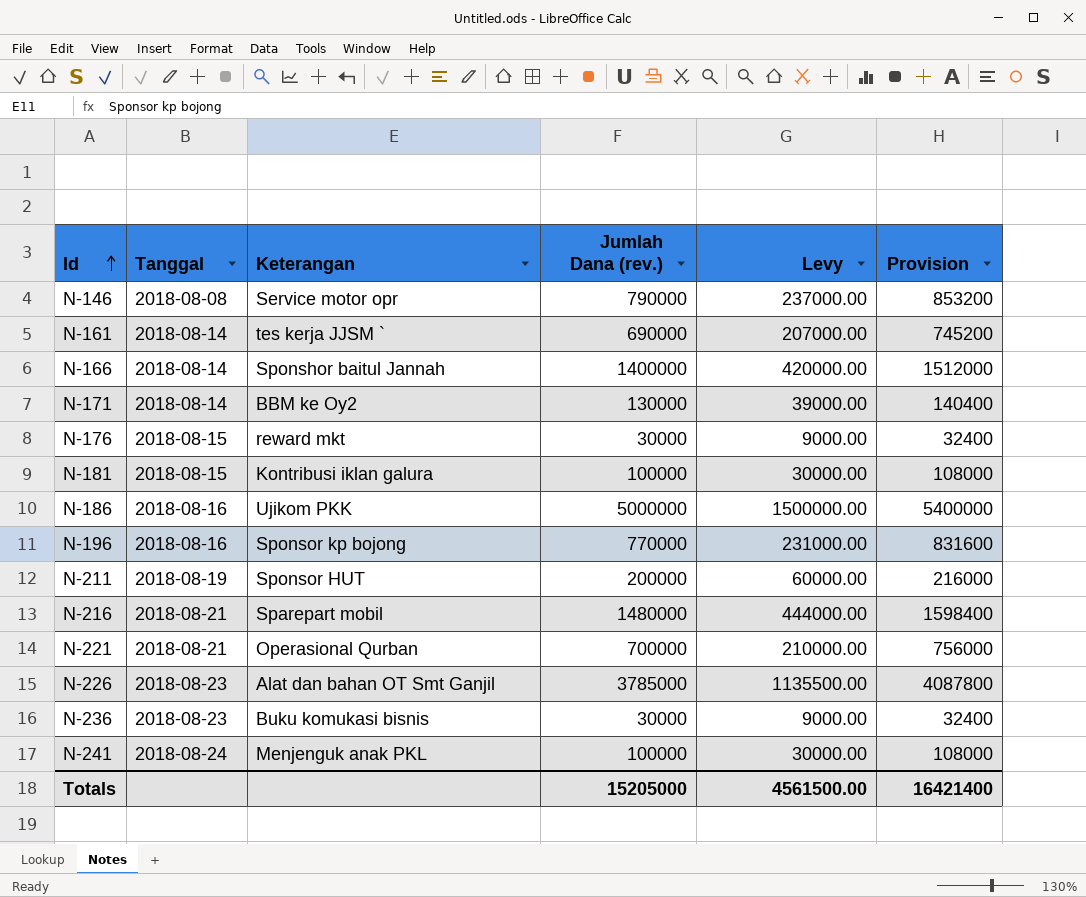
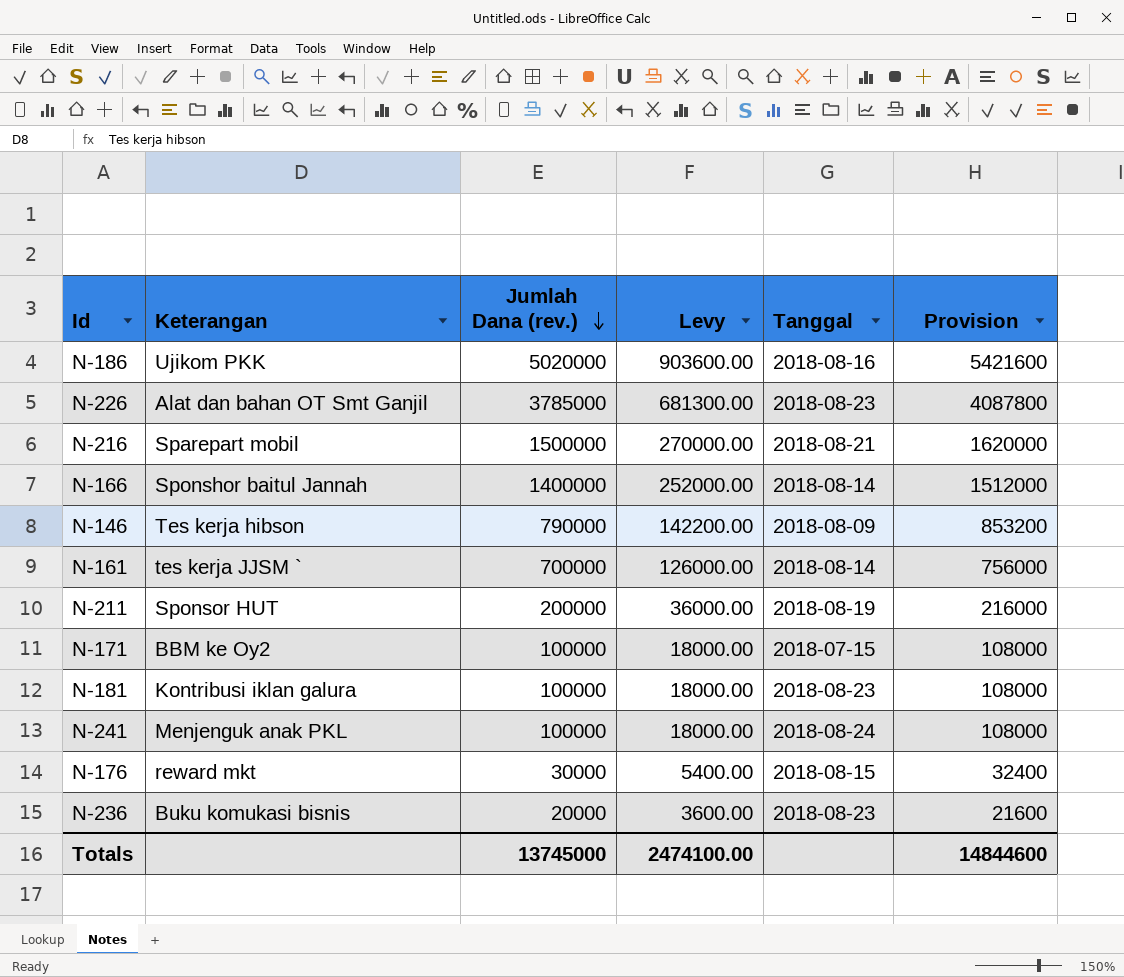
row order: Id ascending -> Jumlah Dana (rev.) descending
column Levy | formula: [Jumlah Dana (rev.)] * 0.3 -> [Jumlah Dana (rev.)] * 0.18
column Tanggal | position: 2 -> 5
row N-196: 2018-08-16 | Sponsor kp bojong | 770000 | 231000.00 | 831600 -> none
row N-221: 2018-08-21 | Operasional Qurban | 700000 | 210000.00 | 756000 -> none
N-186 | Jumlah Dana (rev.): 5000000 -> 5020000
N-186 | Provision: 5400000 -> 5421600
N-216 | Jumlah Dana (rev.): 1480000 -> 1500000
N-216 | Provision: 1598400 -> 1620000
N-146 | Keterangan: Service motor opr -> Tes kerja hibson
N-146 | Tanggal: 2018-08-08 -> 2018-08-09
N-161 | Jumlah Dana (rev.): 690000 -> 700000
N-161 | Provision: 745200 -> 756000
N-171 | Jumlah Dana (rev.): 130000 -> 100000
N-171 | Tanggal: 2018-08-14 -> 2018-07-15
N-171 | Provision: 140400 -> 108000
N-181 | Tanggal: 2018-08-15 -> 2018-08-23
N-236 | Jumlah Dana (rev.): 30000 -> 20000
N-236 | Provision: 32400 -> 21600
Totals | Jumlah Dana (rev.): 15205000 -> 13745000
Totals | Levy: 4561500.00 -> 2474100.00
Totals | Provision: 16421400 -> 14844600

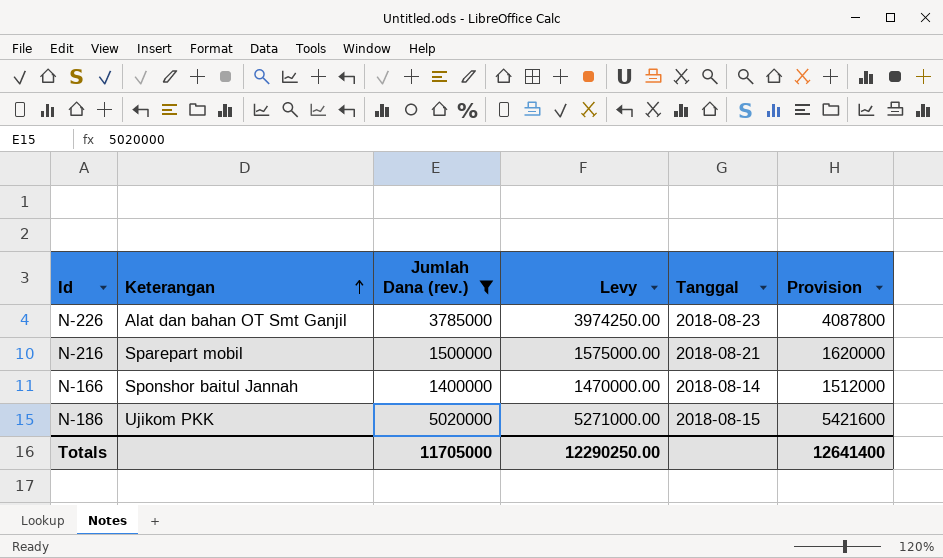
filter: none -> Jumlah Dana (rev.) >= 1400000
row order: Jumlah Dana (rev.) descending -> Keterangan ascending
column Levy | formula: [Jumlah Dana (rev.)] * 0.18 -> [Jumlah Dana (rev.)] * 1.05
N-186 | Tanggal: 2018-08-16 -> 2018-08-15
Totals | Jumlah Dana (rev.): 13745000 -> 11705000
Totals | Levy: 2474100.00 -> 12290250.00
Totals | Provision: 14844600 -> 12641400

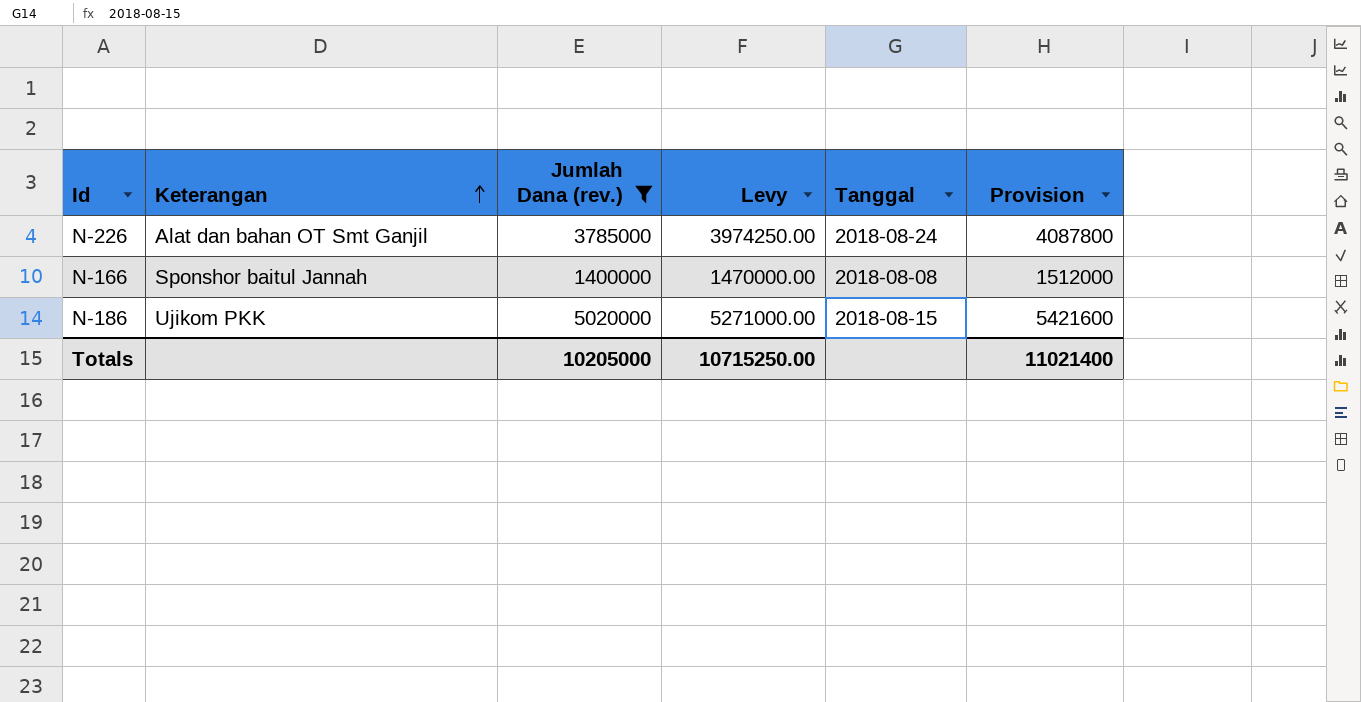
row N-216: Sparepart mobil | 1500000 | 1575000.00 | 2018-08-21 | 1620000 -> none
N-226 | Tanggal: 2018-08-23 -> 2018-08-24
N-166 | Tanggal: 2018-08-14 -> 2018-08-08
Totals | Jumlah Dana (rev.): 11705000 -> 10205000
Totals | Levy: 12290250.00 -> 10715250.00
Totals | Provision: 12641400 -> 11021400

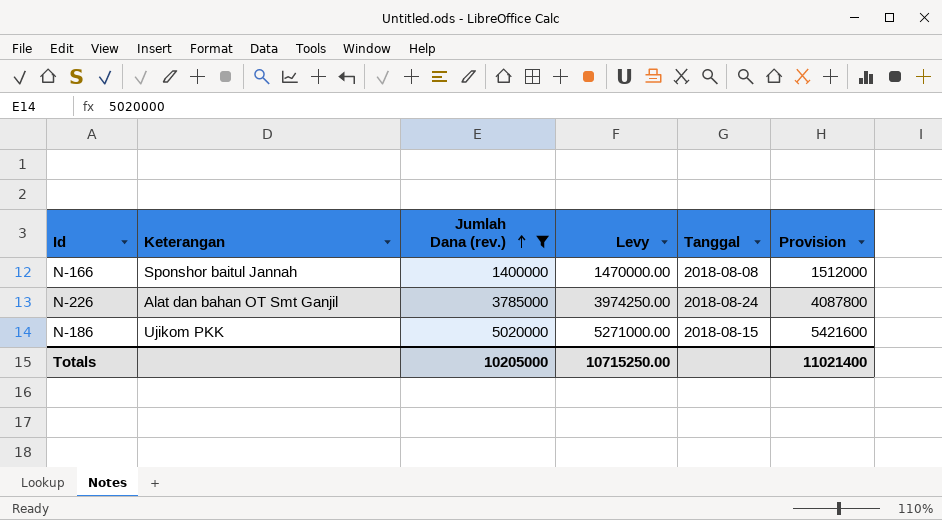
row order: Keterangan ascending -> Jumlah Dana (rev.) ascending

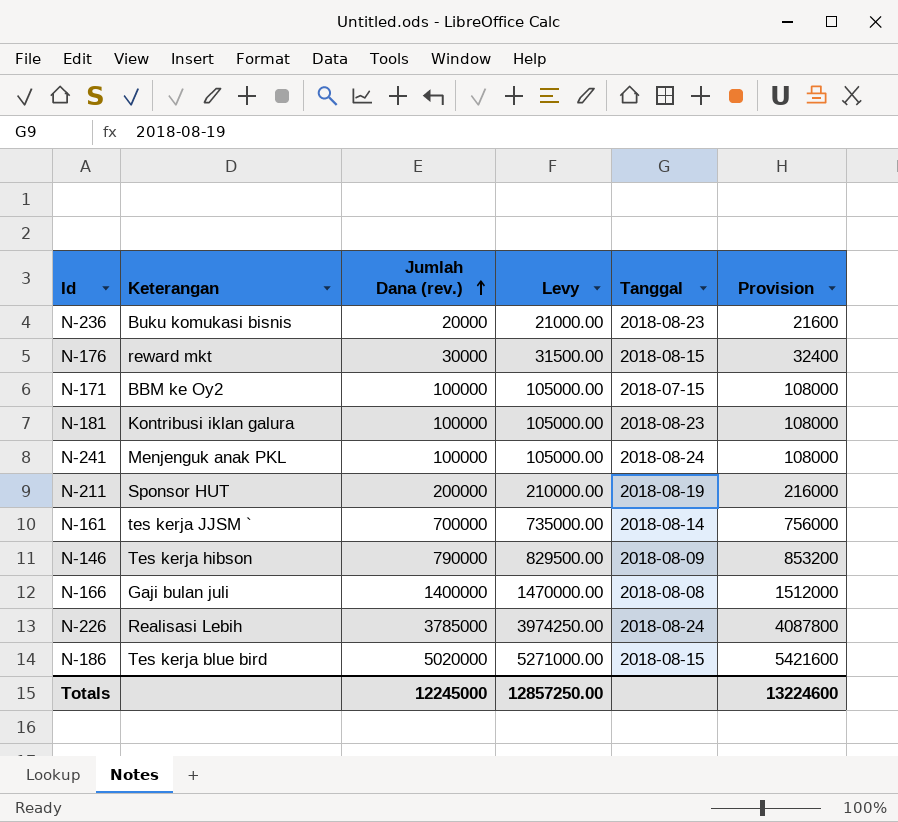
filter: Jumlah Dana (rev.) >= 1400000 -> none
N-166 | Keterangan: Sponshor baitul Jannah -> Gaji bulan juli
N-226 | Keterangan: Alat dan bahan OT Smt Ganjil -> Realisasi Lebih
N-186 | Keterangan: Ujikom PKK -> Tes kerja blue bird
Totals | Jumlah Dana (rev.): 10205000 -> 12245000
Totals | Levy: 10715250.00 -> 12857250.00
Totals | Provision: 11021400 -> 13224600

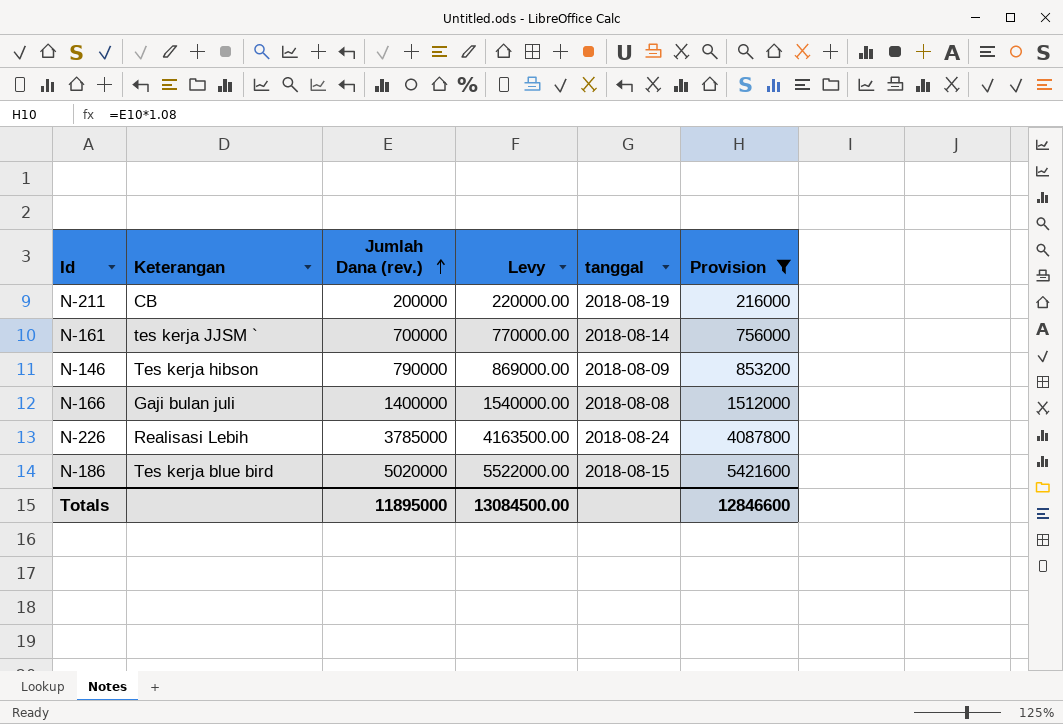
filter: none -> Provision >= 216000
column Levy | formula: [Jumlah Dana (rev.)] * 1.05 -> [Jumlah Dana (rev.)] * 1.1
column name: Tanggal -> tanggal
N-211 | Keterangan: Sponsor HUT -> CB
Totals | Jumlah Dana (rev.): 12245000 -> 11895000
Totals | Levy: 12857250.00 -> 13084500.00
Totals | Provision: 13224600 -> 12846600

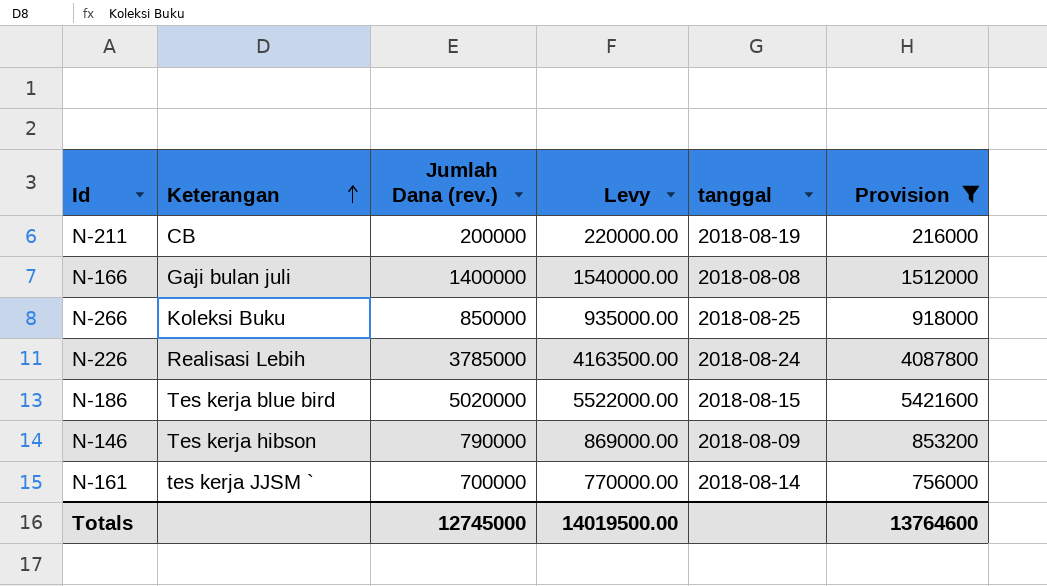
row order: Jumlah Dana (rev.) ascending -> Keterangan ascending
row N-266: none -> Koleksi Buku | 850000 | 935000.00 | 2018-08-25 | 918000
Totals | Jumlah Dana (rev.): 11895000 -> 12745000
Totals | Levy: 13084500.00 -> 14019500.00
Totals | Provision: 12846600 -> 13764600

